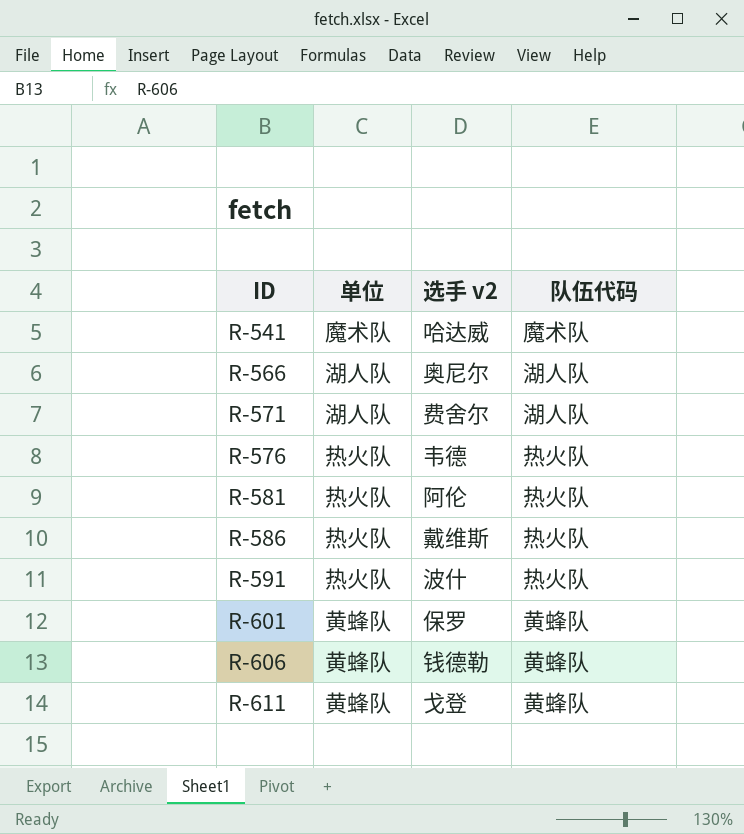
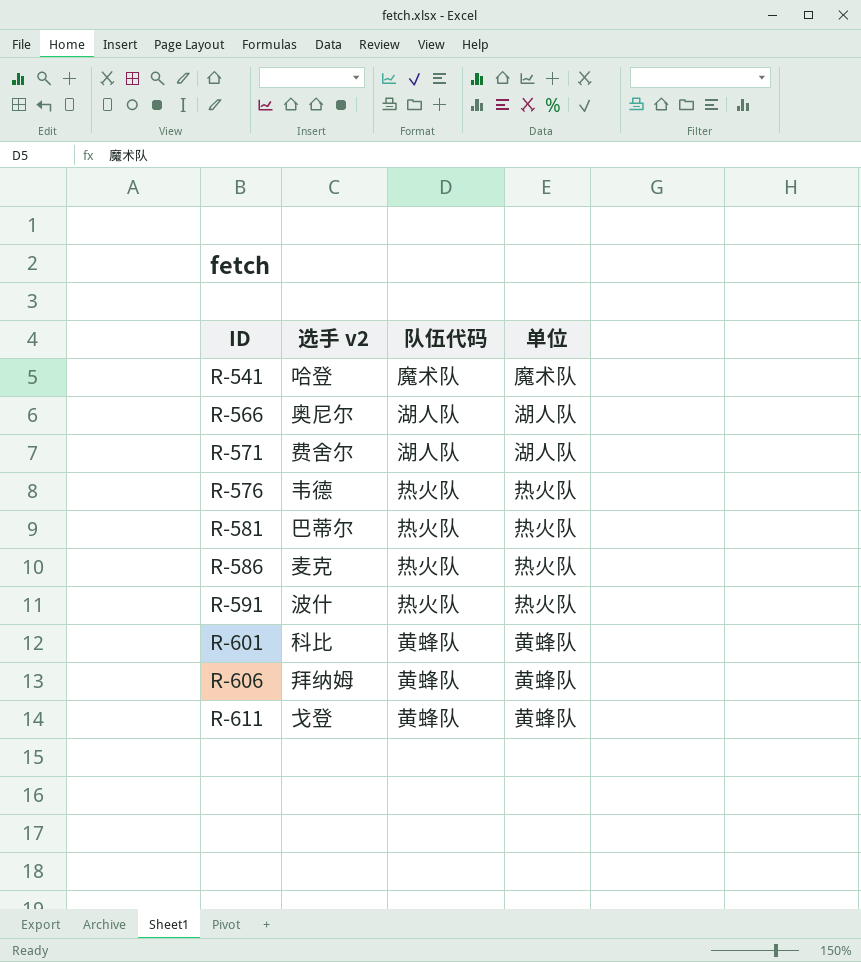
column 单位 | position: 2 -> 4
R-541 | 选手 v2: 哈达威 -> 哈登
R-581 | 选手 v2: 阿伦 -> 巴蒂尔
R-586 | 选手 v2: 戴维斯 -> 麦克
R-601 | 选手 v2: 保罗 -> 科比
R-606 | 选手 v2: 钱德勒 -> 拜纳姆

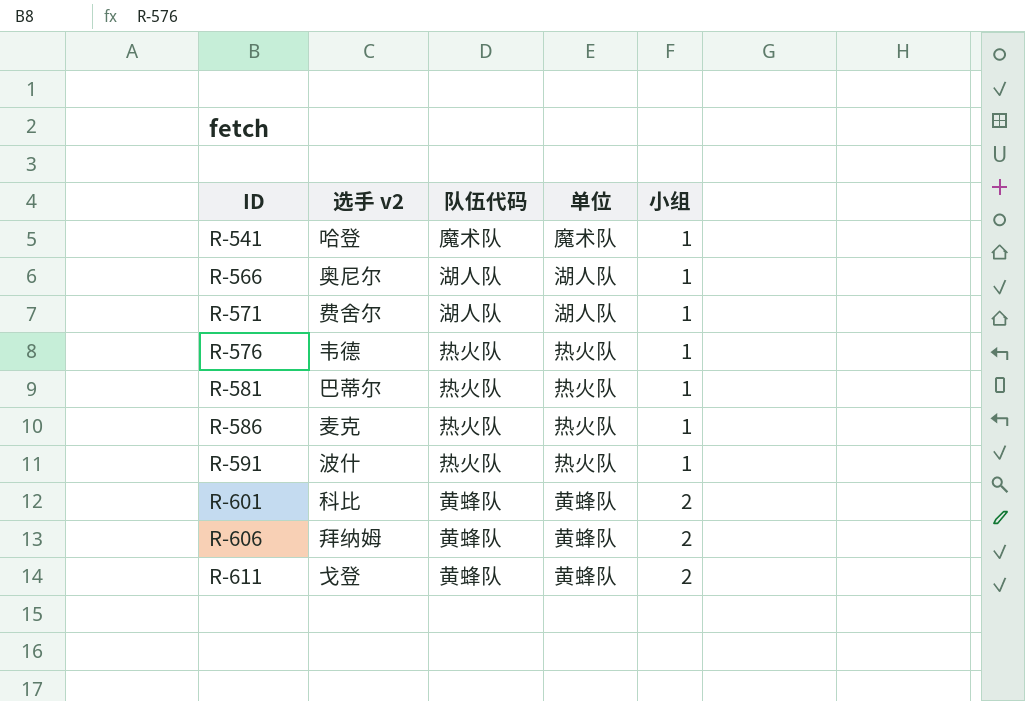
column 小组 | position: none -> 5

